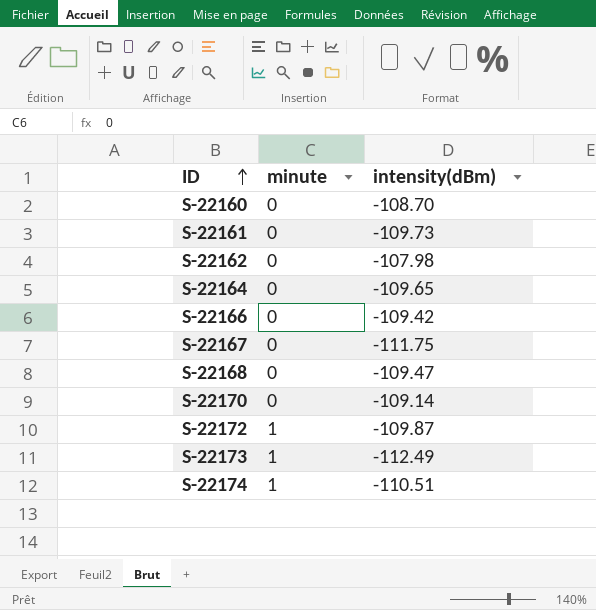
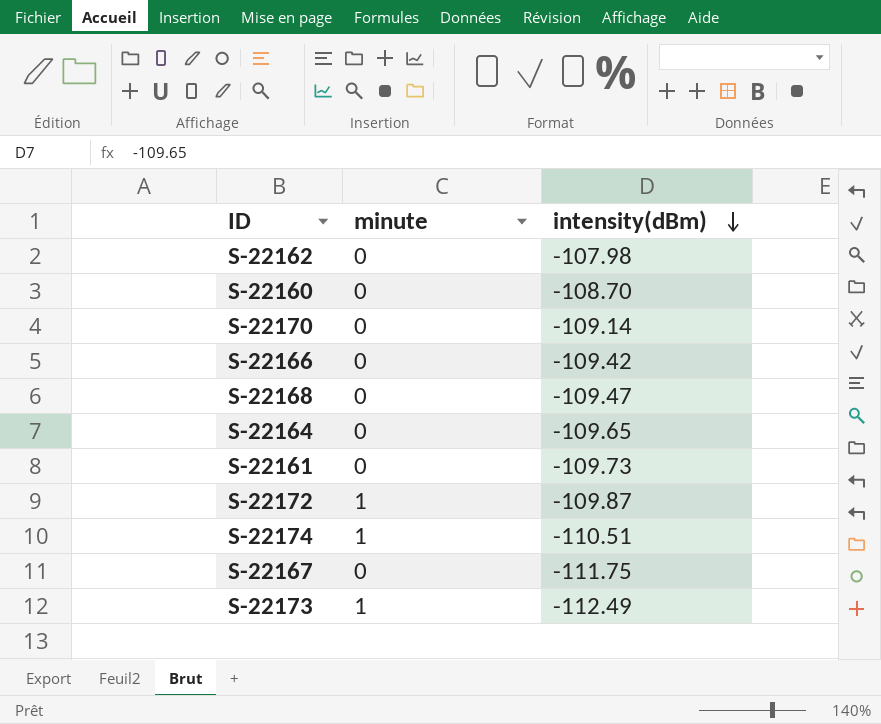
row order: ID ascending -> intensity(dBm) descending

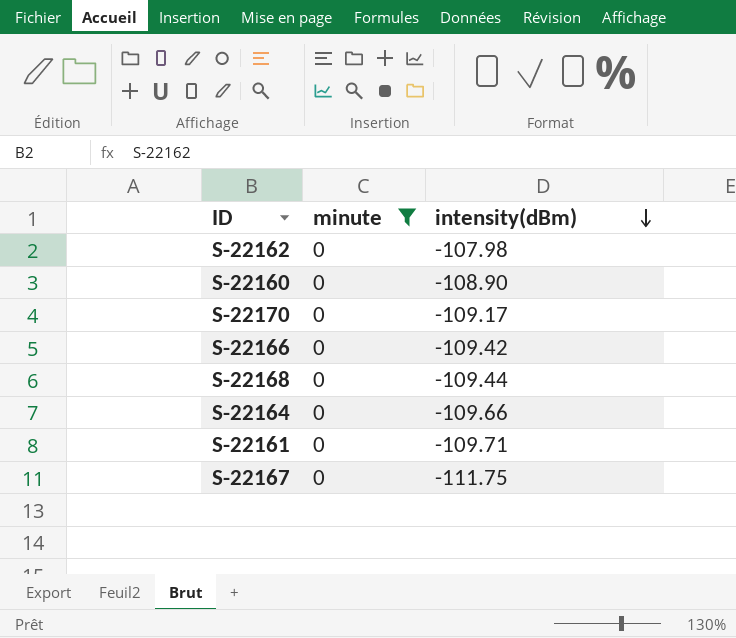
filter: none -> minute = 0
S-22160 | intensity(dBm): -108.70 -> -108.90
S-22170 | intensity(dBm): -109.14 -> -109.17
S-22168 | intensity(dBm): -109.47 -> -109.44
S-22164 | intensity(dBm): -109.65 -> -109.66
S-22161 | intensity(dBm): -109.73 -> -109.71

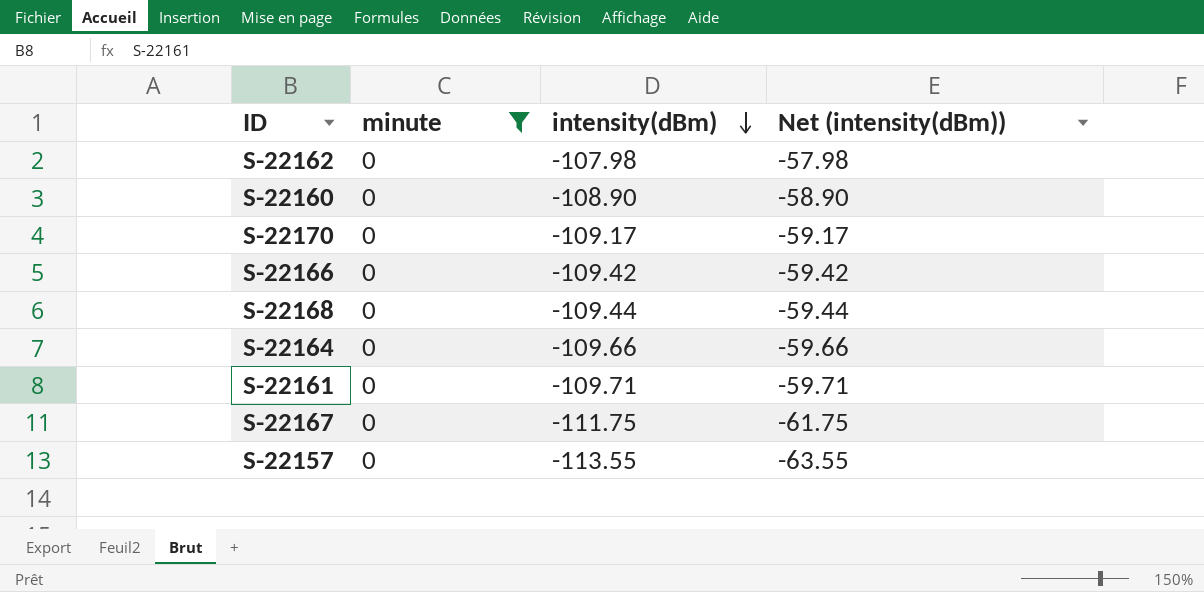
column Net (intensity(dBm)) | formula: none -> [intensity(dBm)] + 50
row S-22157: none -> 0 | -113.55 | -63.55

